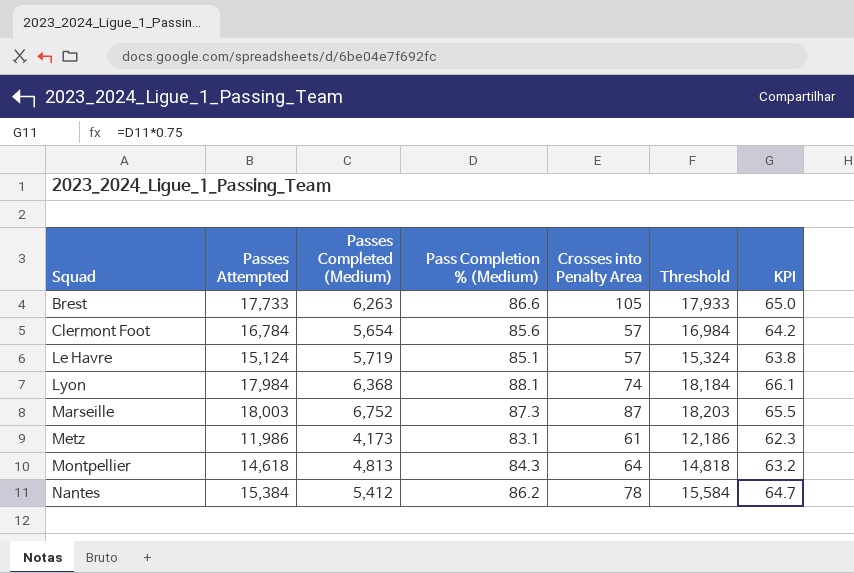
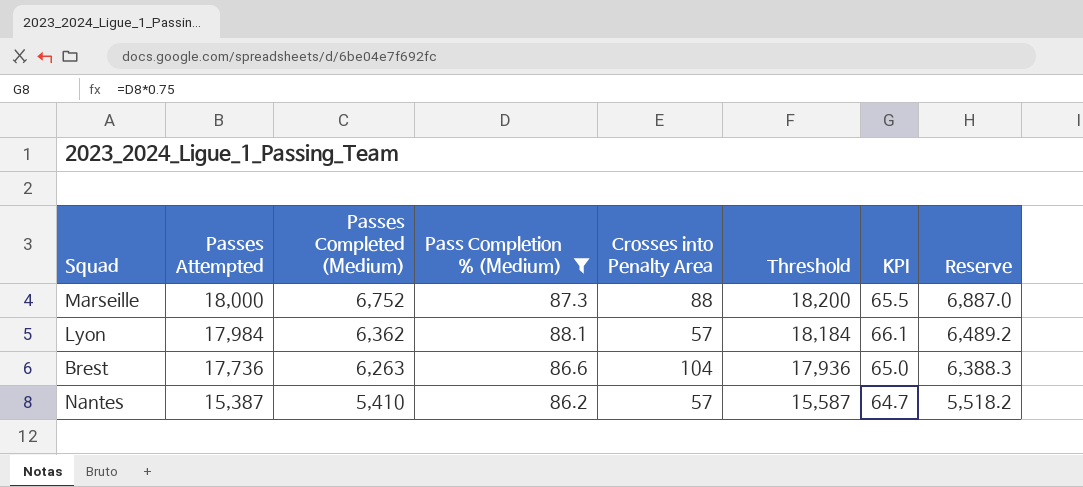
filter: none -> Pass Completion % (Medium) >= 86.2
row order: Squad ascending -> Passes Attempted descending
column Reserve | formula: none -> [Passes Completed (Medium)] * 1.02
Marseille | Passes Attempted: 18,003 -> 18,000
Marseille | Crosses into Penalty Area: 87 -> 88
Marseille | Threshold: 18,203 -> 18,200
Lyon | Passes Completed (Medium): 6,368 -> 6,362
Lyon | Crosses into Penalty Area: 74 -> 57
Brest | Passes Attempted: 17,733 -> 17,736
Brest | Crosses into Penalty Area: 105 -> 104
Brest | Threshold: 17,933 -> 17,936
Nantes | Passes Attempted: 15,384 -> 15,387
Nantes | Passes Completed (Medium): 5,412 -> 5,410
Nantes | Crosses into Penalty Area: 78 -> 57
Nantes | Threshold: 15,584 -> 15,587

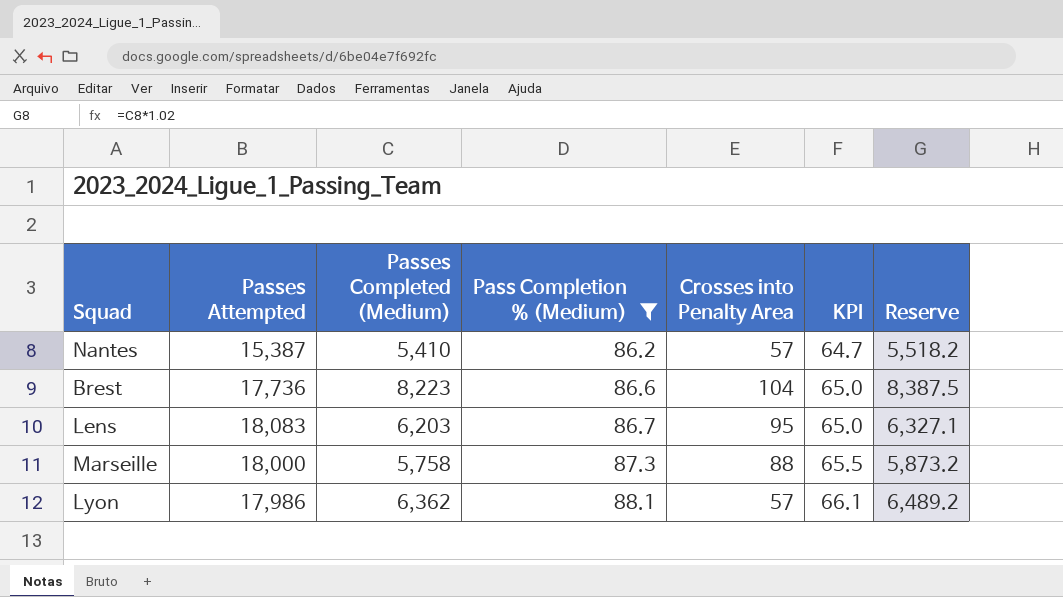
row order: Passes Attempted descending -> Pass Completion % (Medium) ascending
column Threshold | formula: [Passes Attempted] + 200 -> none
Brest | Passes Completed (Medium): 6,263 -> 8,223
Brest | Reserve: 6,388.3 -> 8,387.5
row Lens: none -> 18,083 | 6,203 | 86.7 | 95 | 65.0 | 6,327.1
Marseille | Passes Completed (Medium): 6,752 -> 5,758
Marseille | Reserve: 6,887.0 -> 5,873.2
Lyon | Passes Attempted: 17,984 -> 17,986

